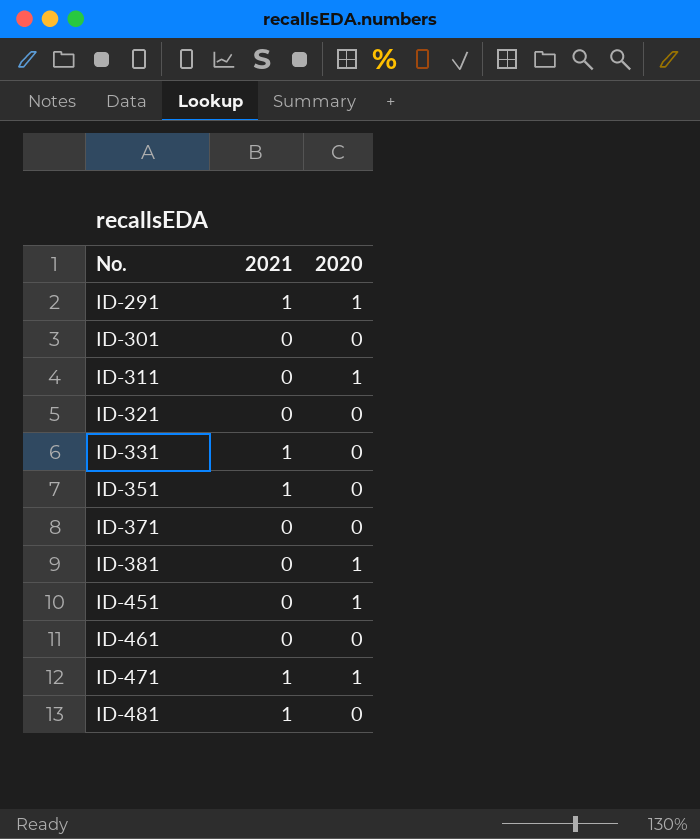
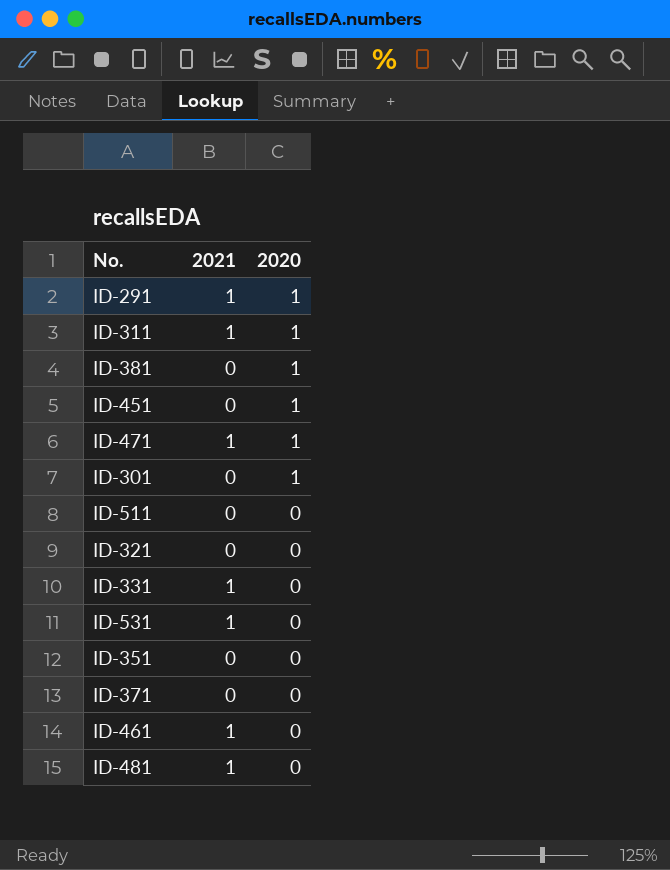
row order: No. ascending -> 2020 descending
ID-311 | 2021: 0 -> 1
ID-301 | 2020: 0 -> 1
row ID-511: none -> 0 | 0
row ID-531: none -> 1 | 0
ID-351 | 2021: 1 -> 0
ID-461 | 2021: 0 -> 1

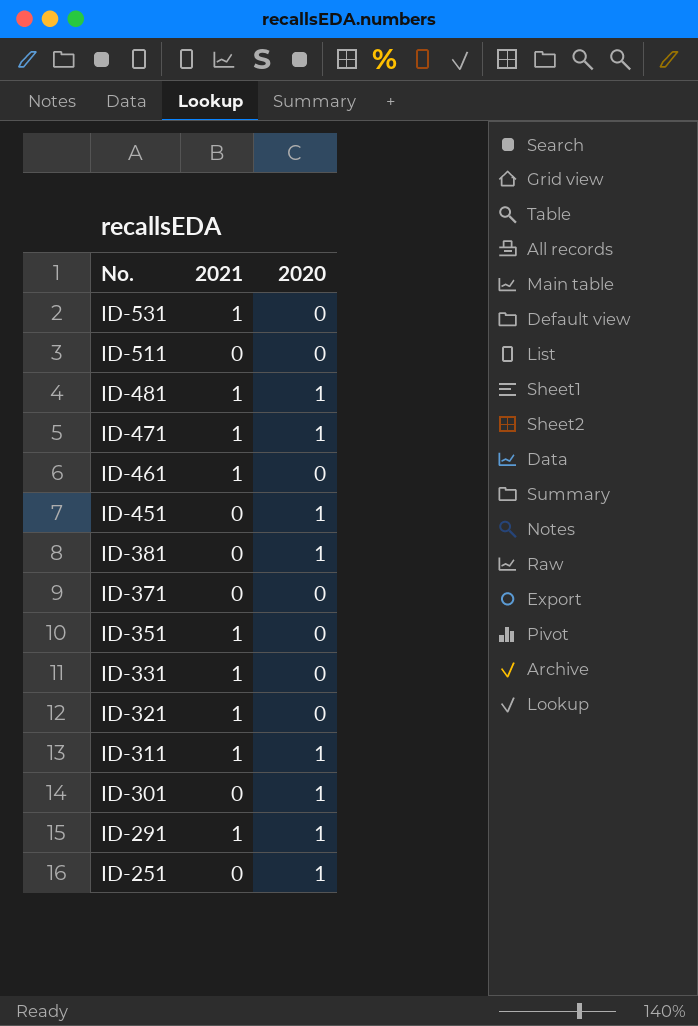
row order: 2020 descending -> No. descending
ID-481 | 2020: 0 -> 1
ID-351 | 2021: 0 -> 1
ID-321 | 2021: 0 -> 1
row ID-251: none -> 0 | 1

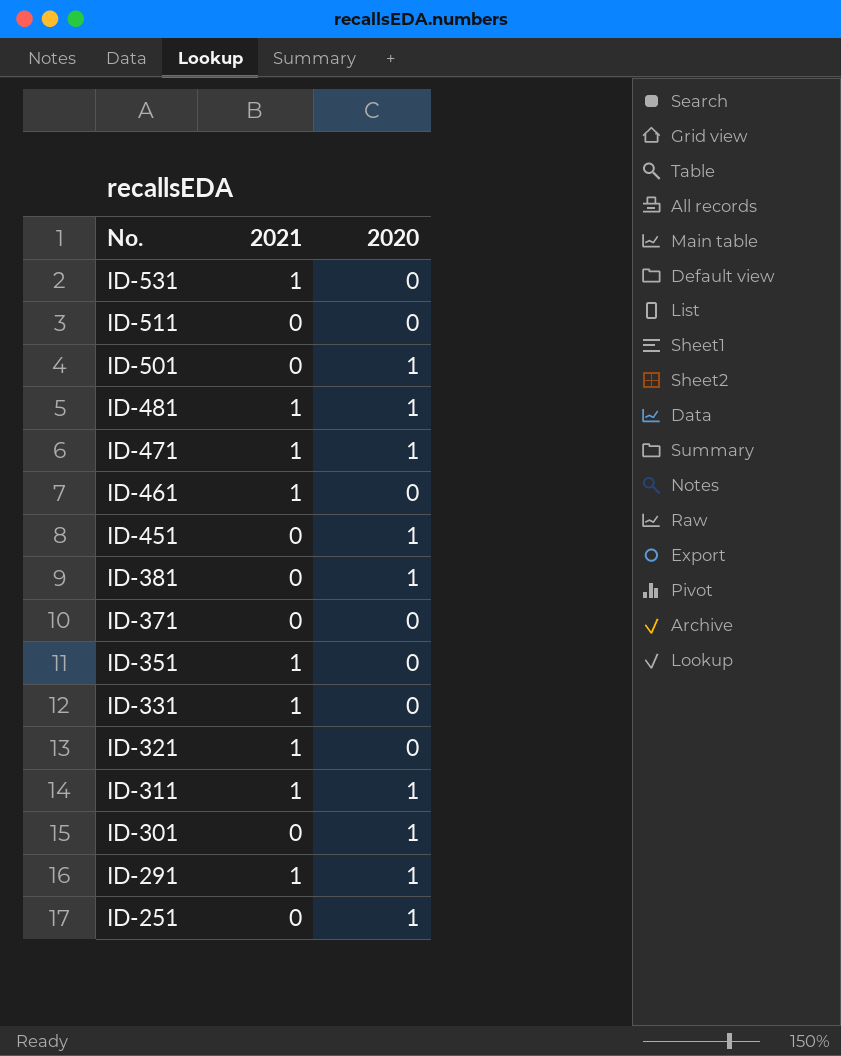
row ID-501: none -> 0 | 1

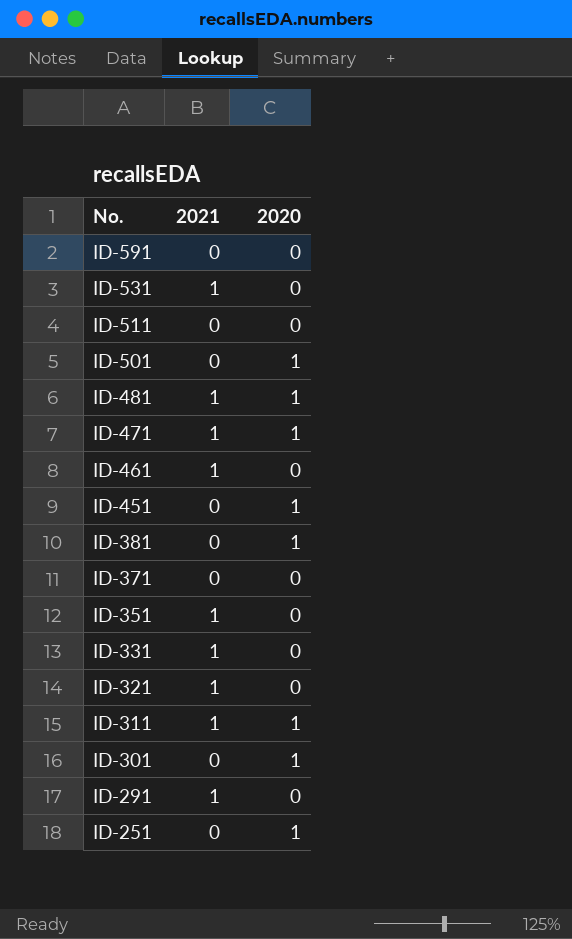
row ID-591: none -> 0 | 0
ID-291 | 2020: 1 -> 0

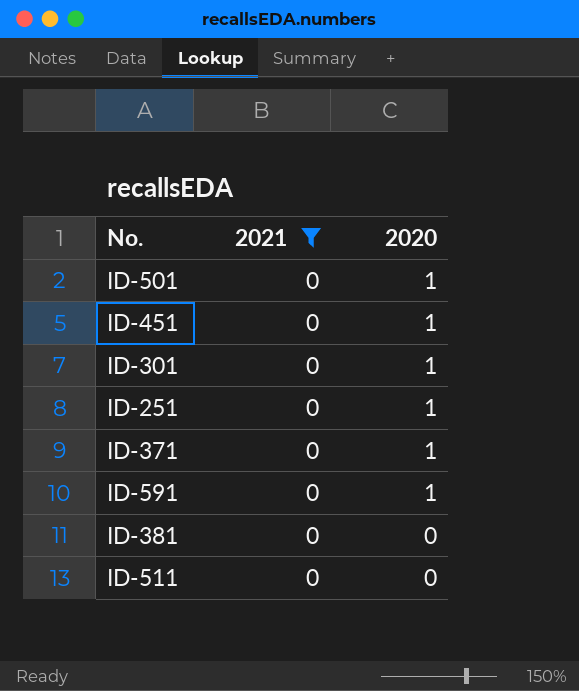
filter: none -> 2021 = 0
row order: No. descending -> 2020 descending
ID-371 | 2020: 0 -> 1
ID-591 | 2020: 0 -> 1
ID-381 | 2020: 1 -> 0

